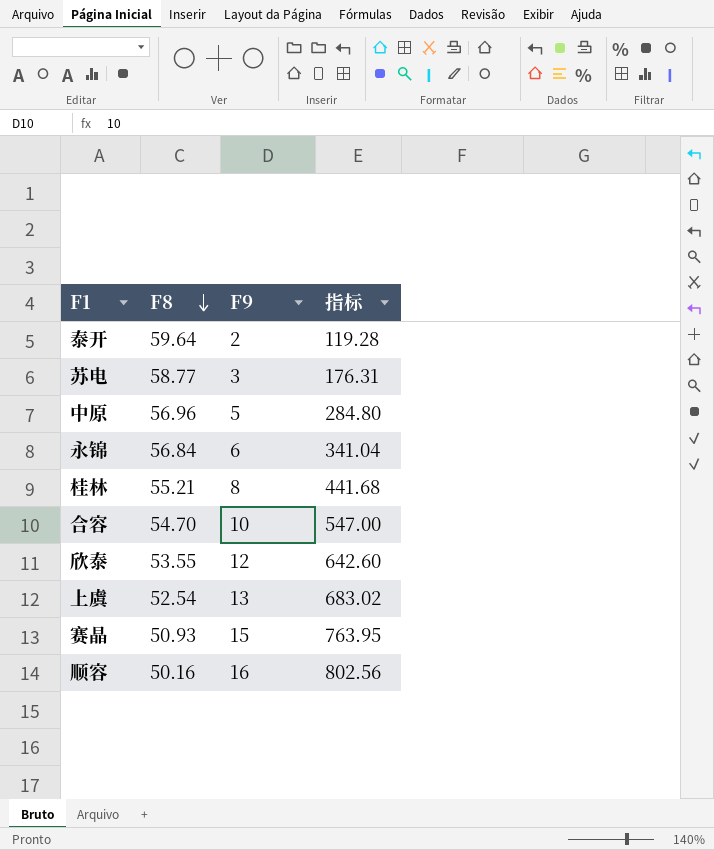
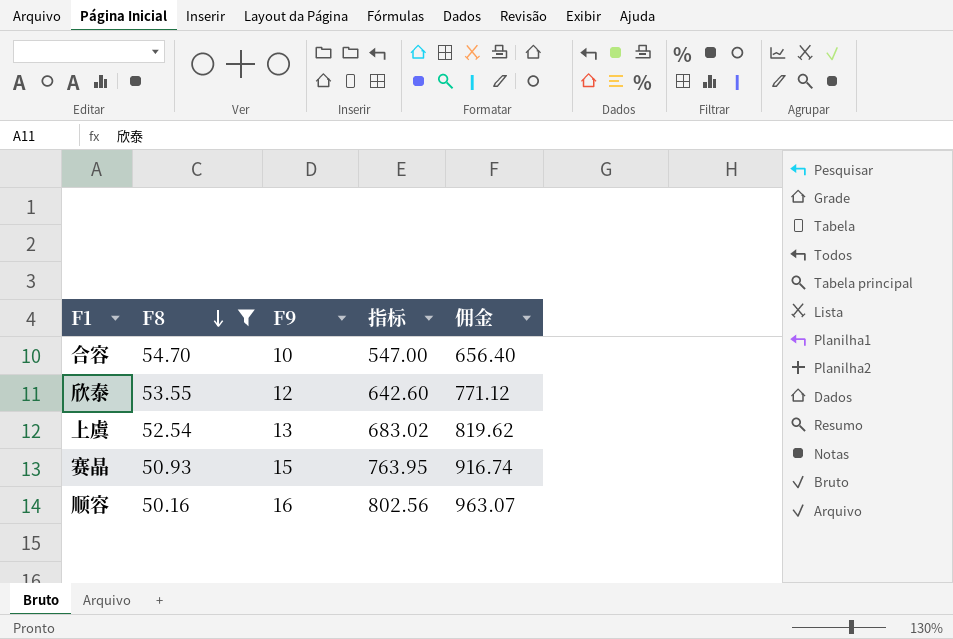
filter: none -> F8 <= 54.70
column 佣金 | formula: none -> [指标] * 1.2

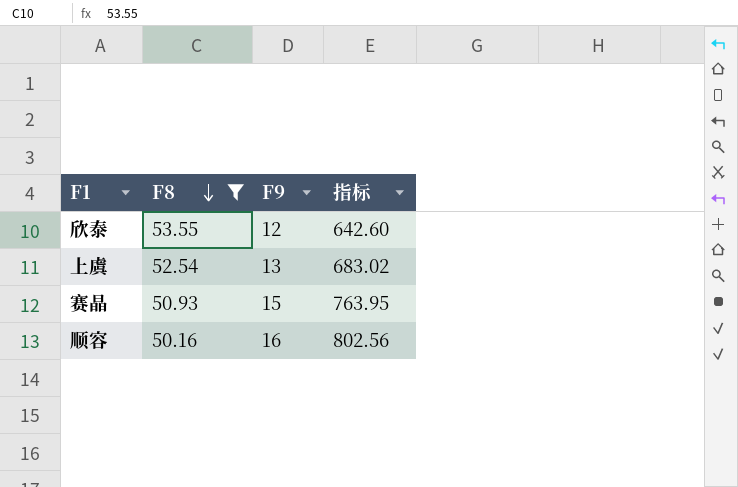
column 佣金 | formula: [指标] * 1.2 -> none
row 合容: 54.70 | 10 | 547.00 | 656.40 -> none

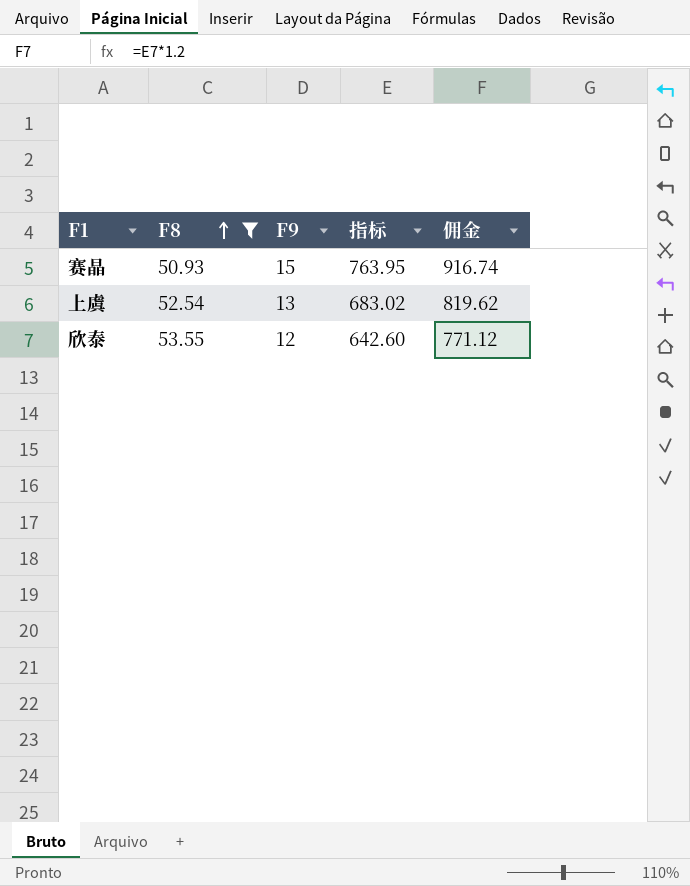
row order: F8 descending -> F8 ascending
column 佣金 | formula: none -> [指标] * 1.2
row 顺容: 50.16 | 16 | 802.56 -> none

